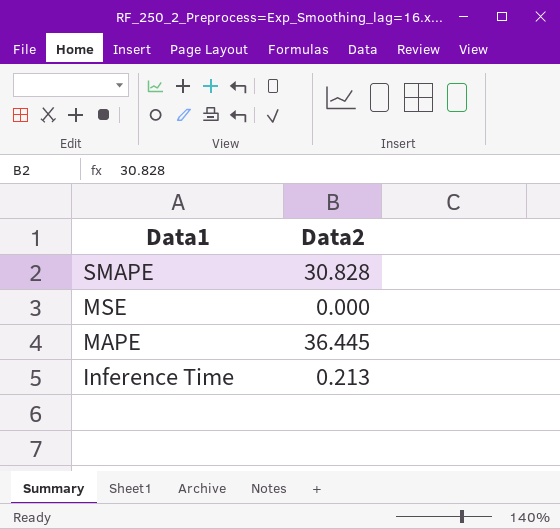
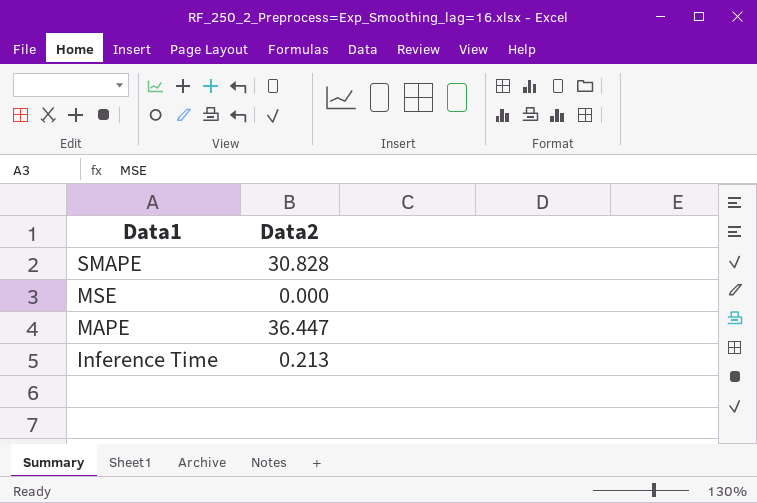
MAPE | Data2: 36.445 -> 36.447

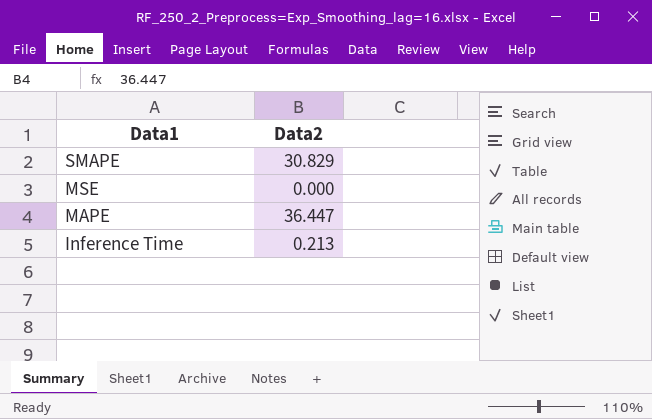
SMAPE | Data2: 30.828 -> 30.829

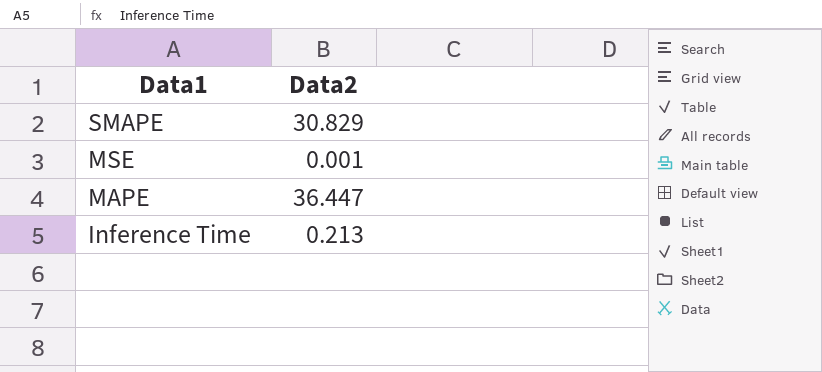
MSE | Data2: 0.000 -> 0.001

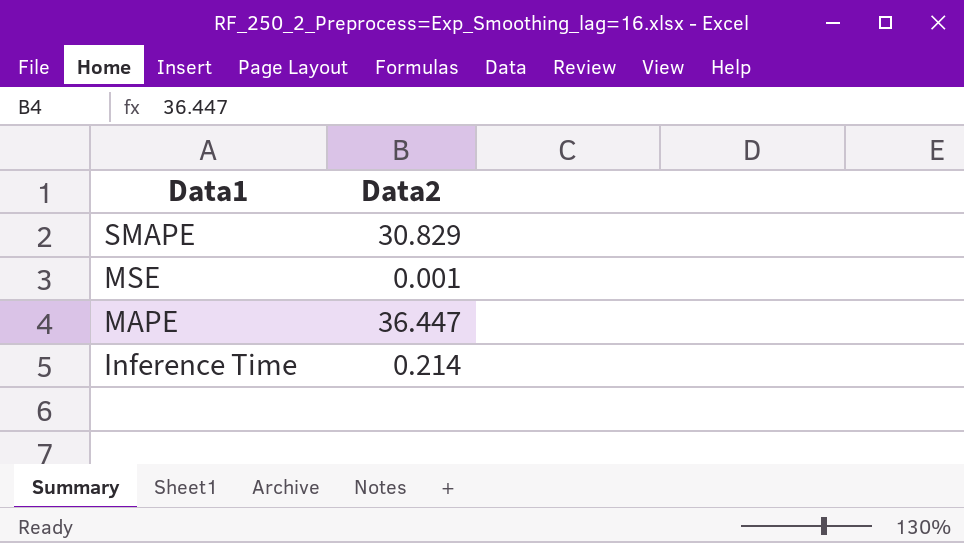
Inference Time | Data2: 0.213 -> 0.214

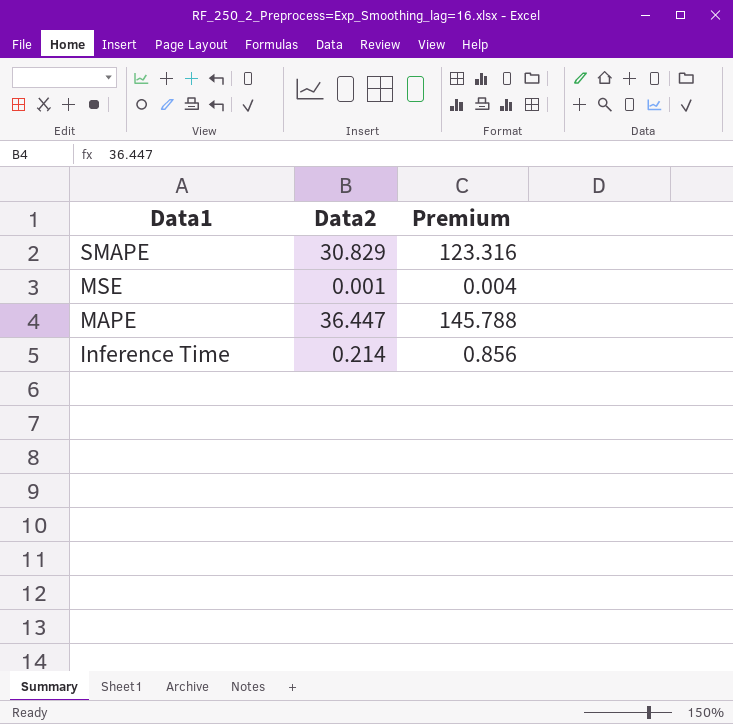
column Premium | formula: none -> [Data2] * 4

